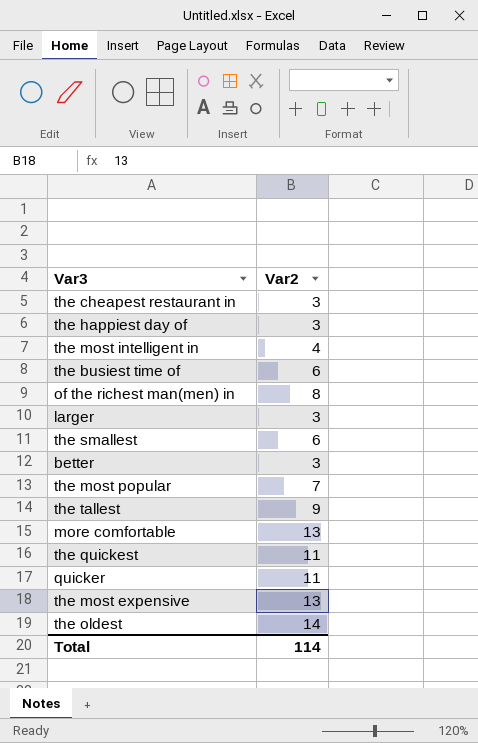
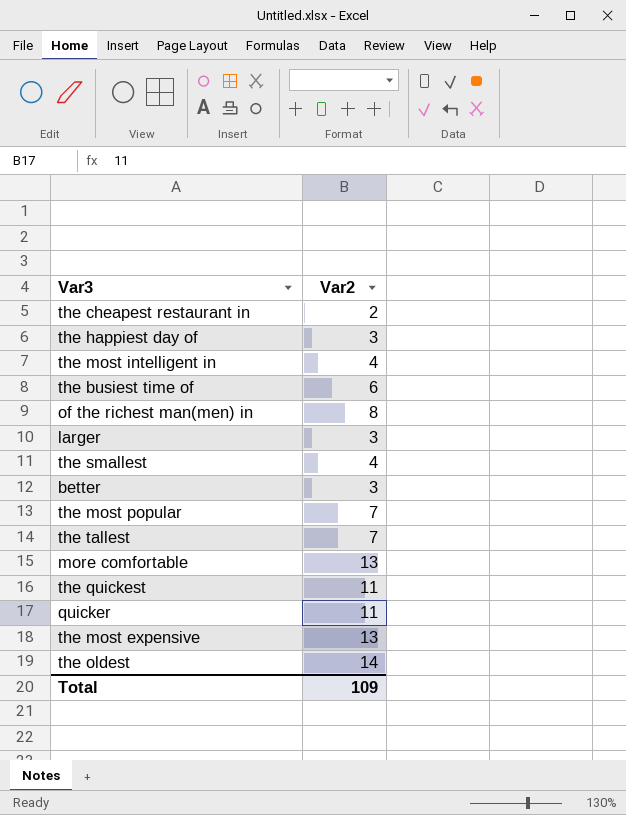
the cheapest restaurant in | Var2: 3 -> 2
the smallest | Var2: 6 -> 4
the tallest | Var2: 9 -> 7
Total | Var2: 114 -> 109

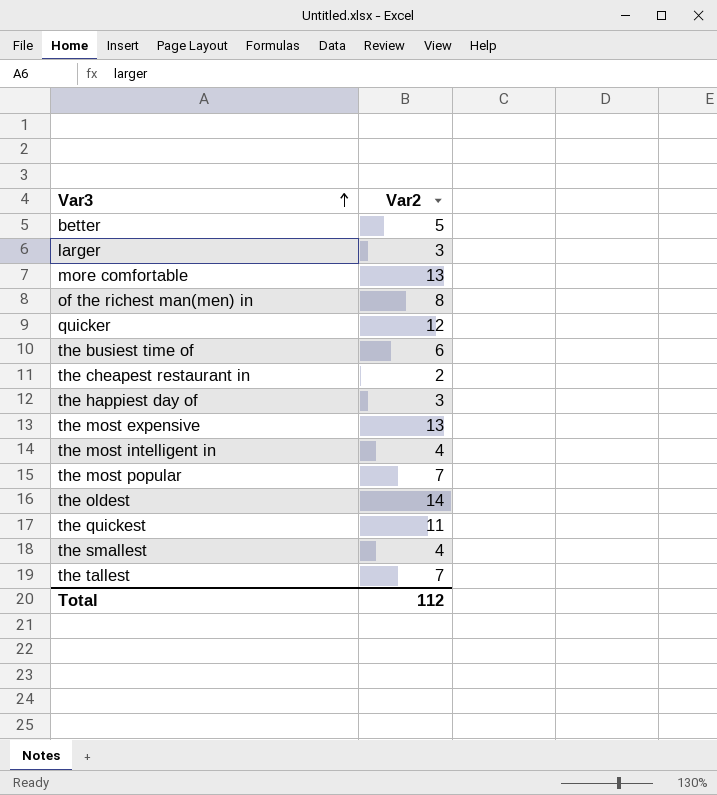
row order: none -> Var3 ascending
better | Var2: 3 -> 5
quicker | Var2: 11 -> 12
Total | Var2: 109 -> 112

